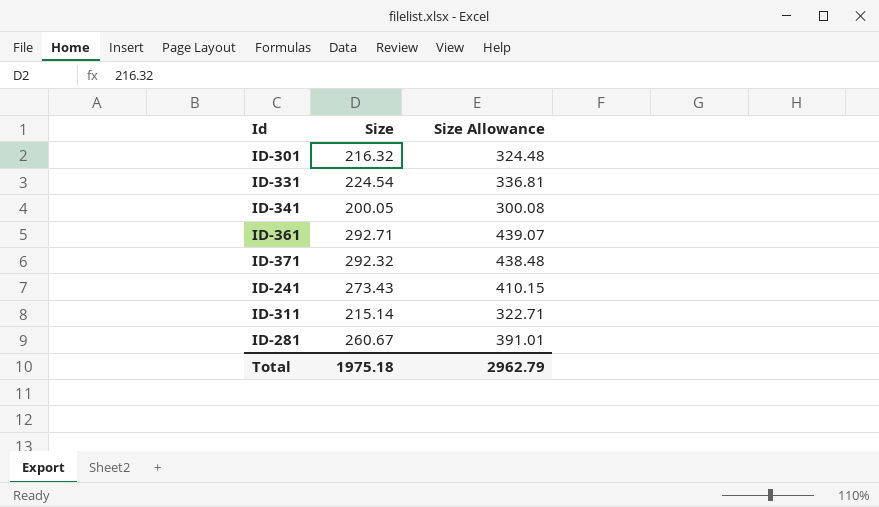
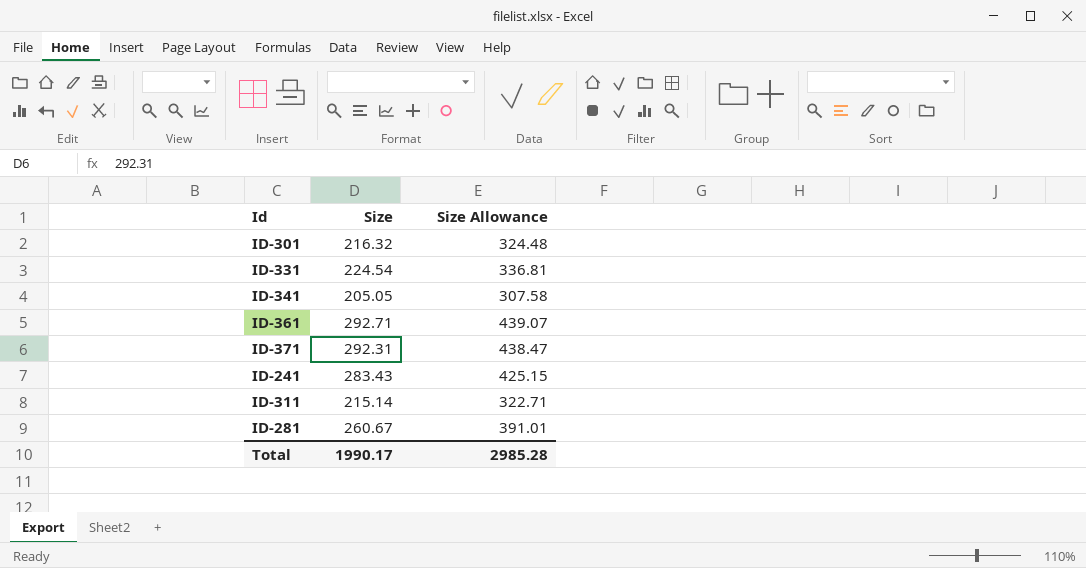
ID-341 | Size: 200.05 -> 205.05
ID-341 | Size Allowance: 300.08 -> 307.58
ID-371 | Size: 292.32 -> 292.31
ID-371 | Size Allowance: 438.48 -> 438.47
ID-241 | Size: 273.43 -> 283.43
ID-241 | Size Allowance: 410.15 -> 425.15
Total | Size: 1975.18 -> 1990.17
Total | Size Allowance: 2962.79 -> 2985.28

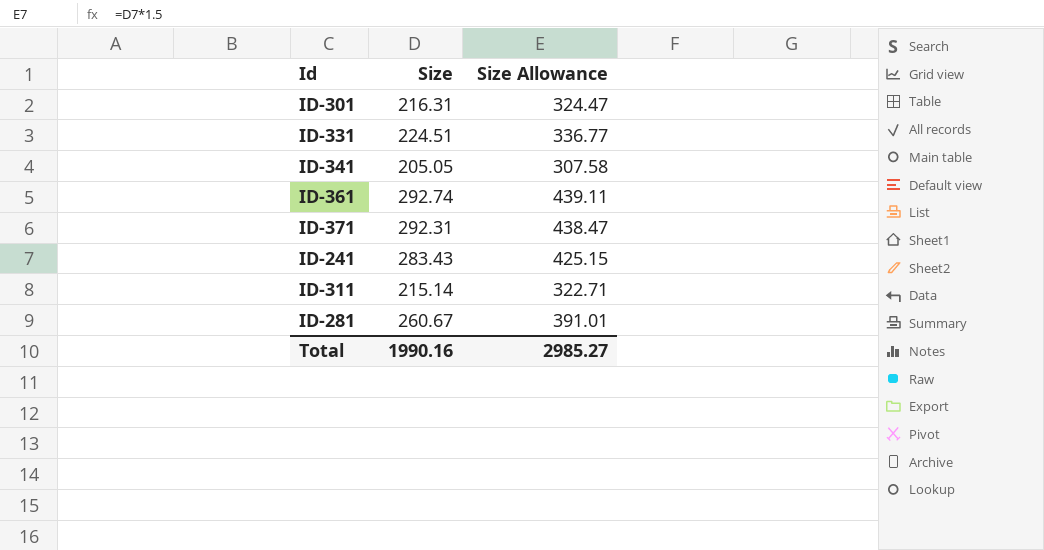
ID-301 | Size: 216.32 -> 216.31
ID-301 | Size Allowance: 324.48 -> 324.47
ID-331 | Size: 224.54 -> 224.51
ID-331 | Size Allowance: 336.81 -> 336.77
ID-361 | Size: 292.71 -> 292.74
ID-361 | Size Allowance: 439.07 -> 439.11
Total | Size: 1990.17 -> 1990.16
Total | Size Allowance: 2985.28 -> 2985.27

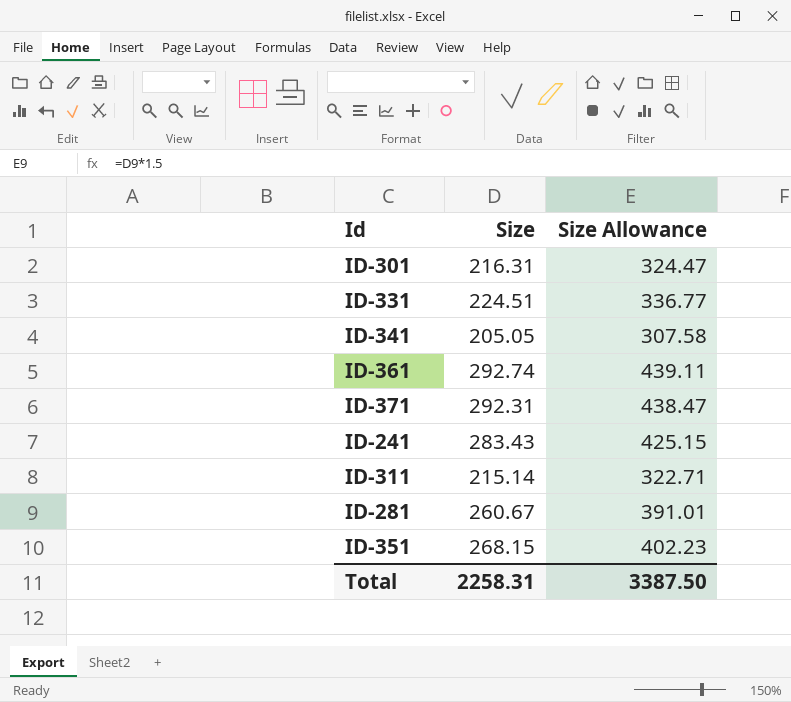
row ID-351: none -> 268.15 | 402.23
Total | Size: 1990.16 -> 2258.31
Total | Size Allowance: 2985.27 -> 3387.50

